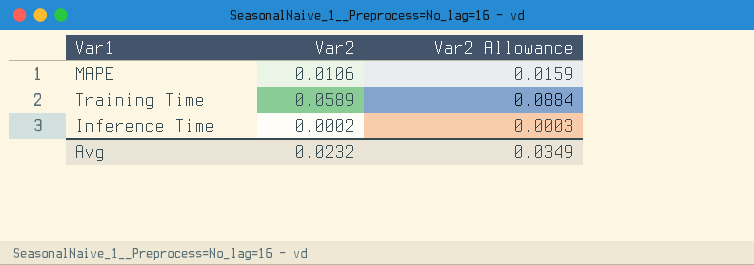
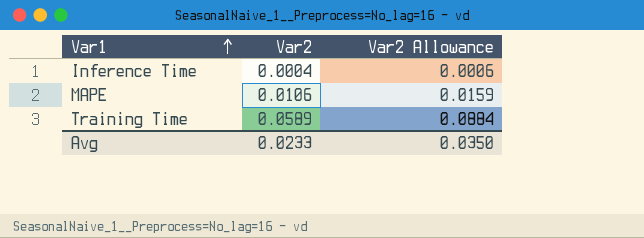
row order: none -> Var1 ascending
Inference Time | Var2: 0.0002 -> 0.0004
Inference Time | Var2 Allowance: 0.0003 -> 0.0006
Avg | Var2: 0.0232 -> 0.0233
Avg | Var2 Allowance: 0.0349 -> 0.0350

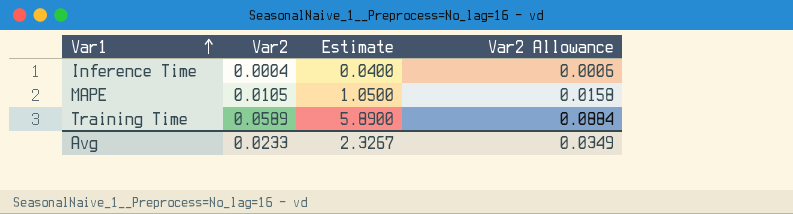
column Estimate | formula: none -> [Var2] * 100
MAPE | Var2: 0.0106 -> 0.0105
MAPE | Var2 Allowance: 0.0159 -> 0.0158
Avg | Var2 Allowance: 0.0350 -> 0.0349

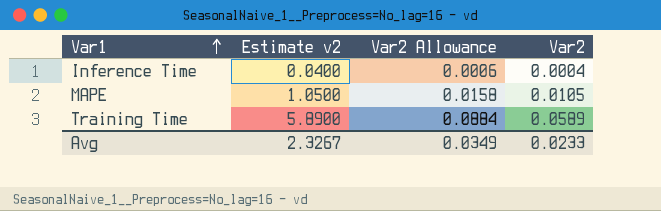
column name: Estimate -> Estimate v2
column Var2 | position: 2 -> 4

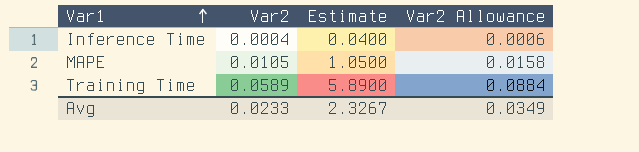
column Var2 | position: 4 -> 2
column name: Estimate v2 -> Estimate

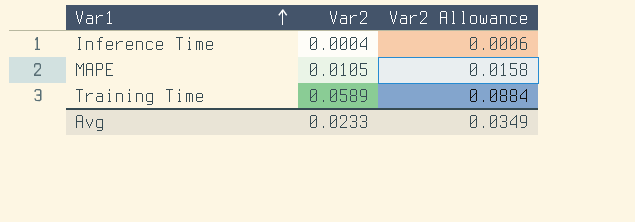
column Estimate | formula: [Var2] * 100 -> none

